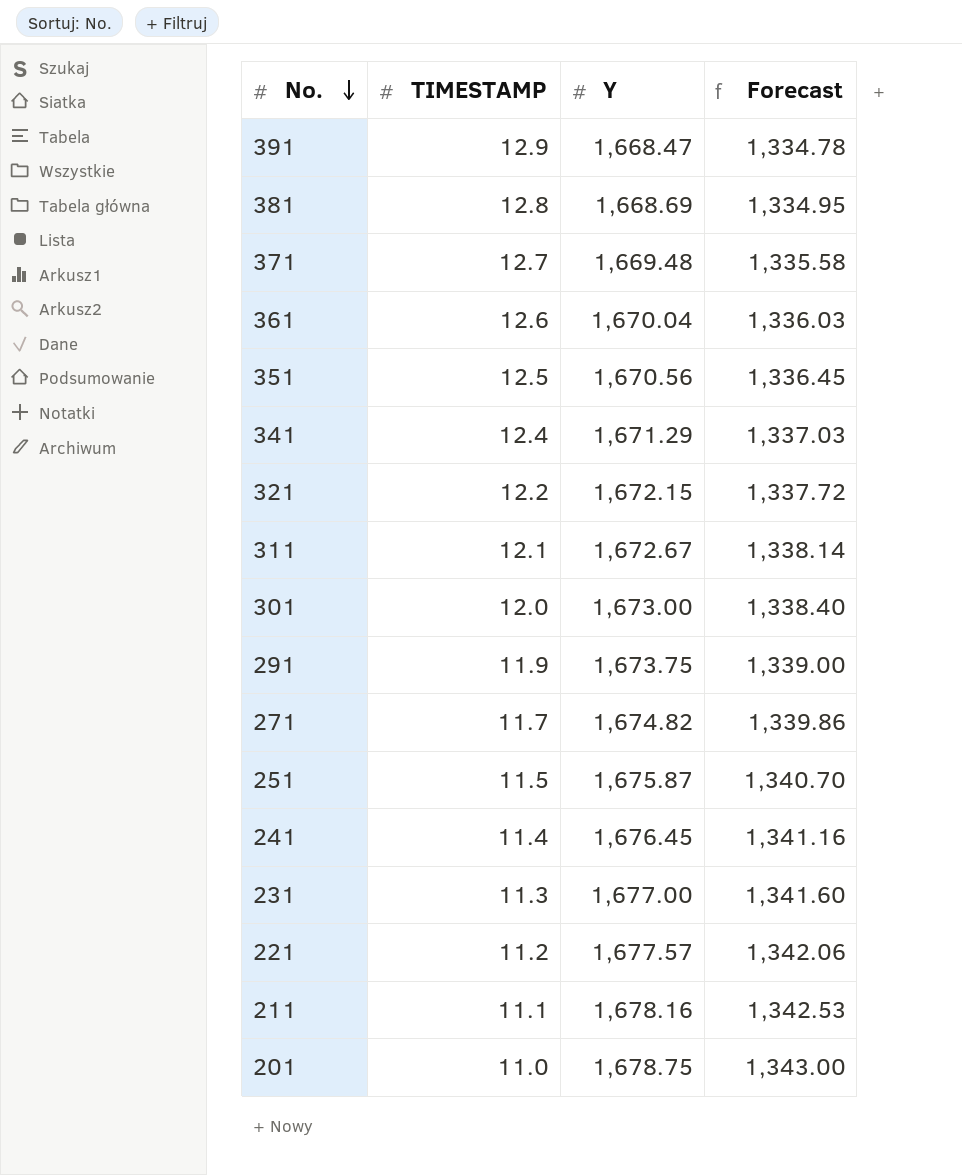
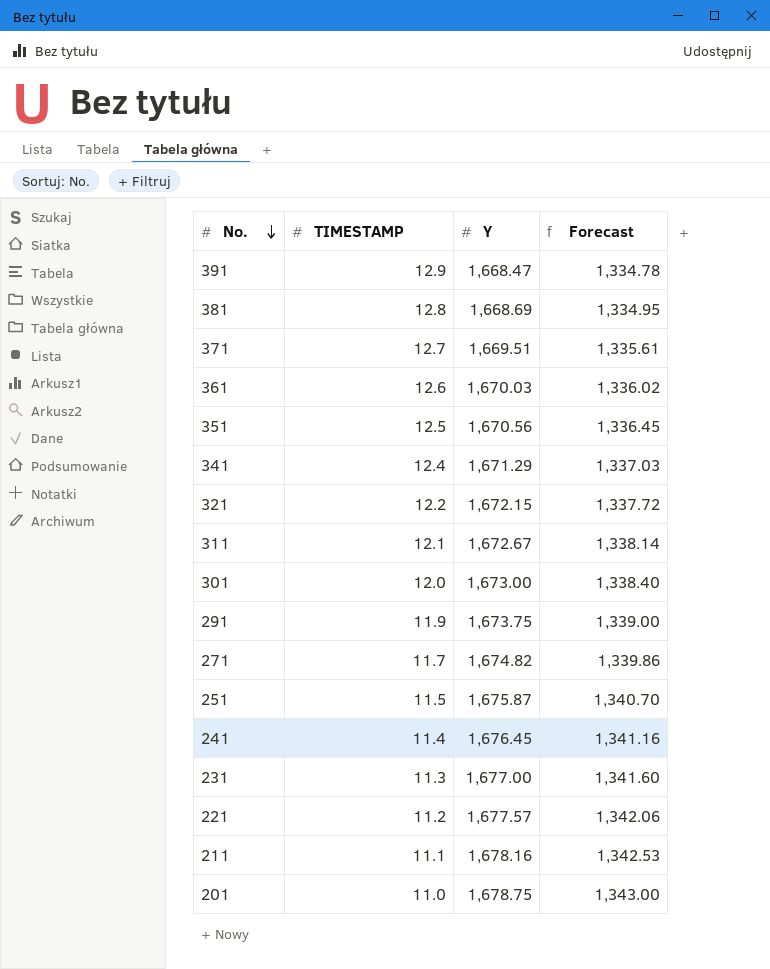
371 | Y: 1,669.48 -> 1,669.51
371 | Forecast: 1,335.58 -> 1,335.61
361 | Y: 1,670.04 -> 1,670.03
361 | Forecast: 1,336.03 -> 1,336.02

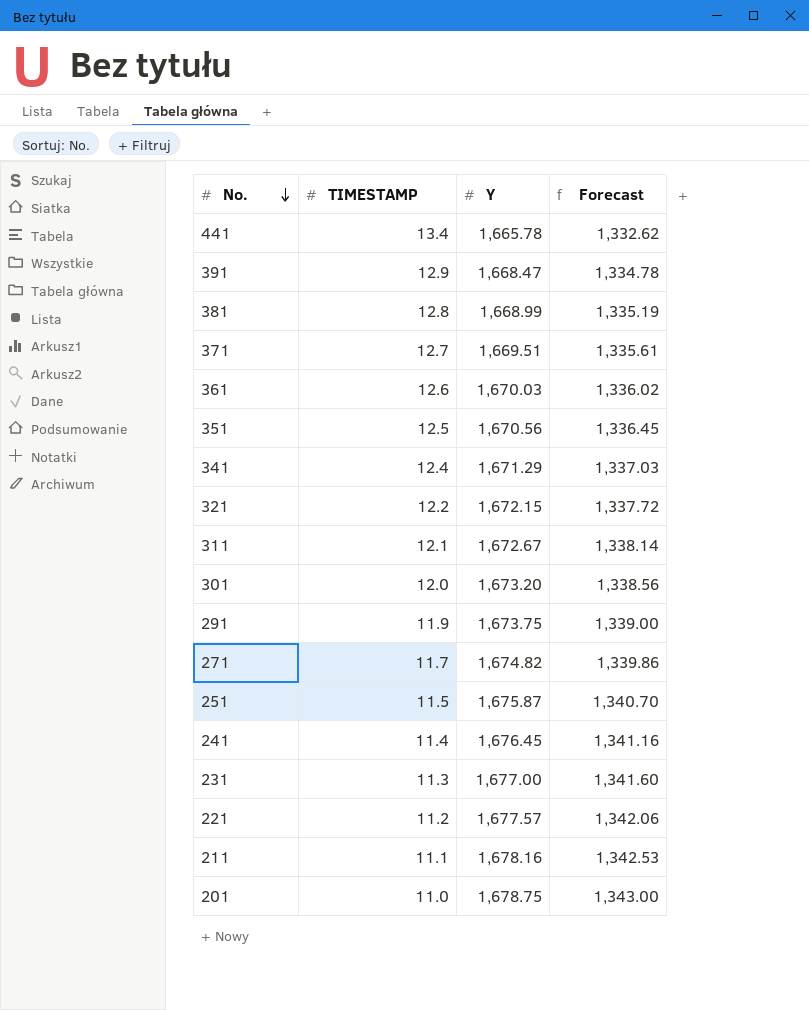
row 441: none -> 13.4 | 1,665.78 | 1,332.62
381 | Y: 1,668.69 -> 1,668.99
381 | Forecast: 1,334.95 -> 1,335.19
301 | Y: 1,673.00 -> 1,673.20
301 | Forecast: 1,338.40 -> 1,338.56

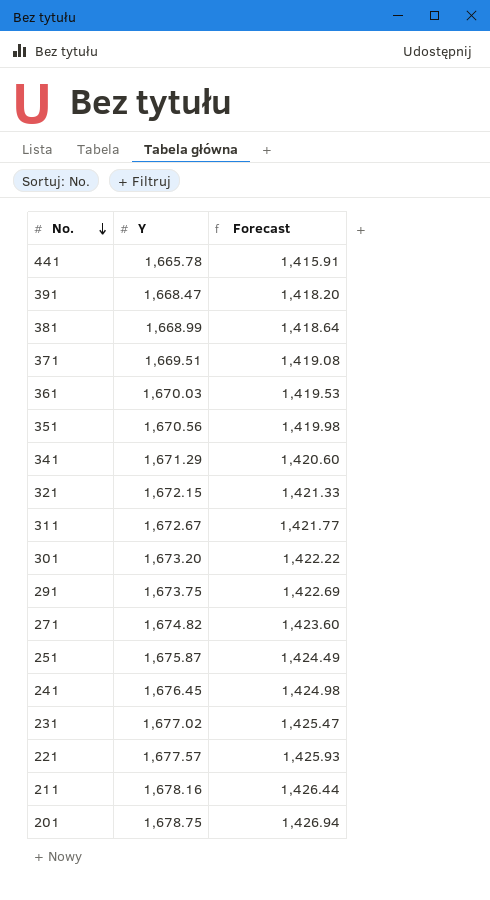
column TIMESTAMP | position: 2 -> none
column Forecast | formula: [Y] * 0.8 -> [Y] * 0.85
231 | Y: 1,677.00 -> 1,677.02

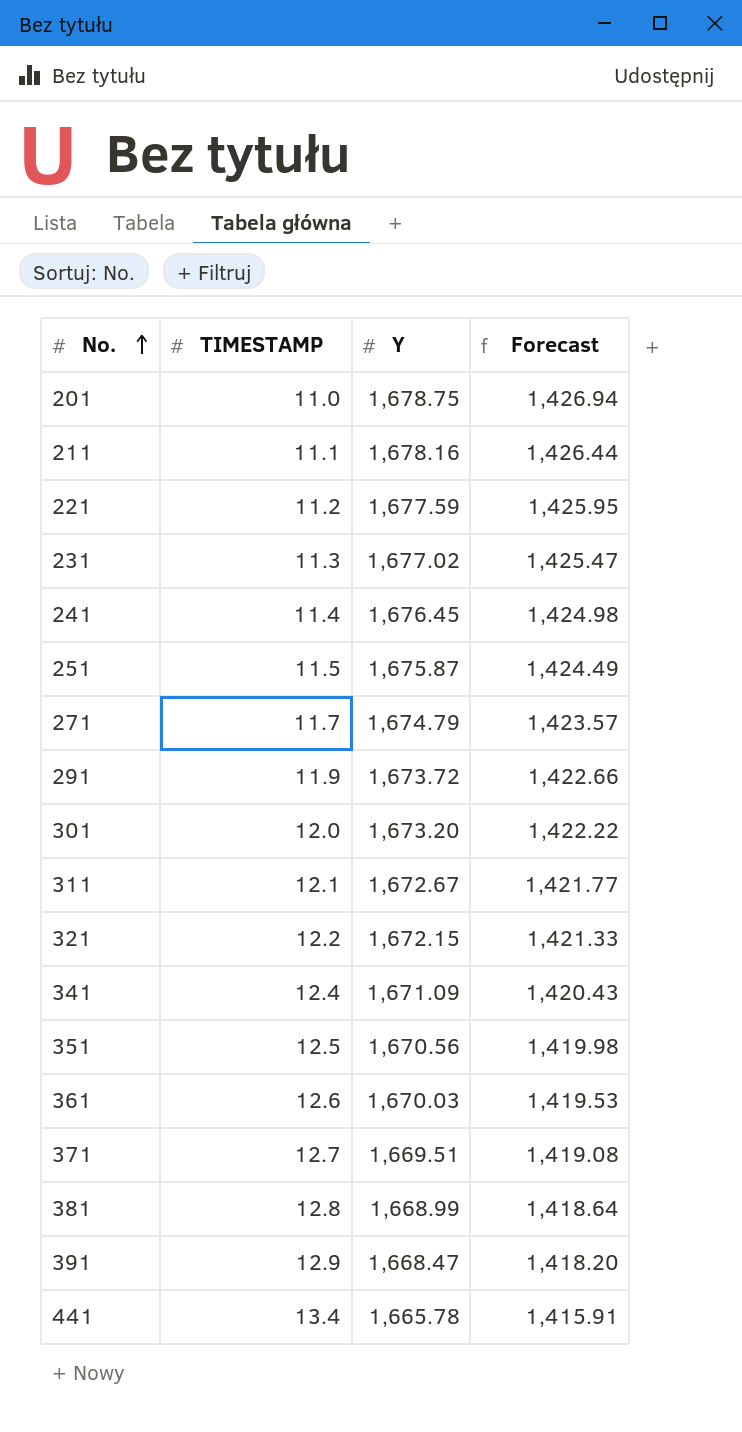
row order: No. descending -> No. ascending
column TIMESTAMP | position: none -> 2
221 | Y: 1,677.57 -> 1,677.59
221 | Forecast: 1,425.93 -> 1,425.95
271 | Y: 1,674.82 -> 1,674.79
271 | Forecast: 1,423.60 -> 1,423.57
291 | Y: 1,673.75 -> 1,673.72
291 | Forecast: 1,422.69 -> 1,422.66
341 | Y: 1,671.29 -> 1,671.09
341 | Forecast: 1,420.60 -> 1,420.43

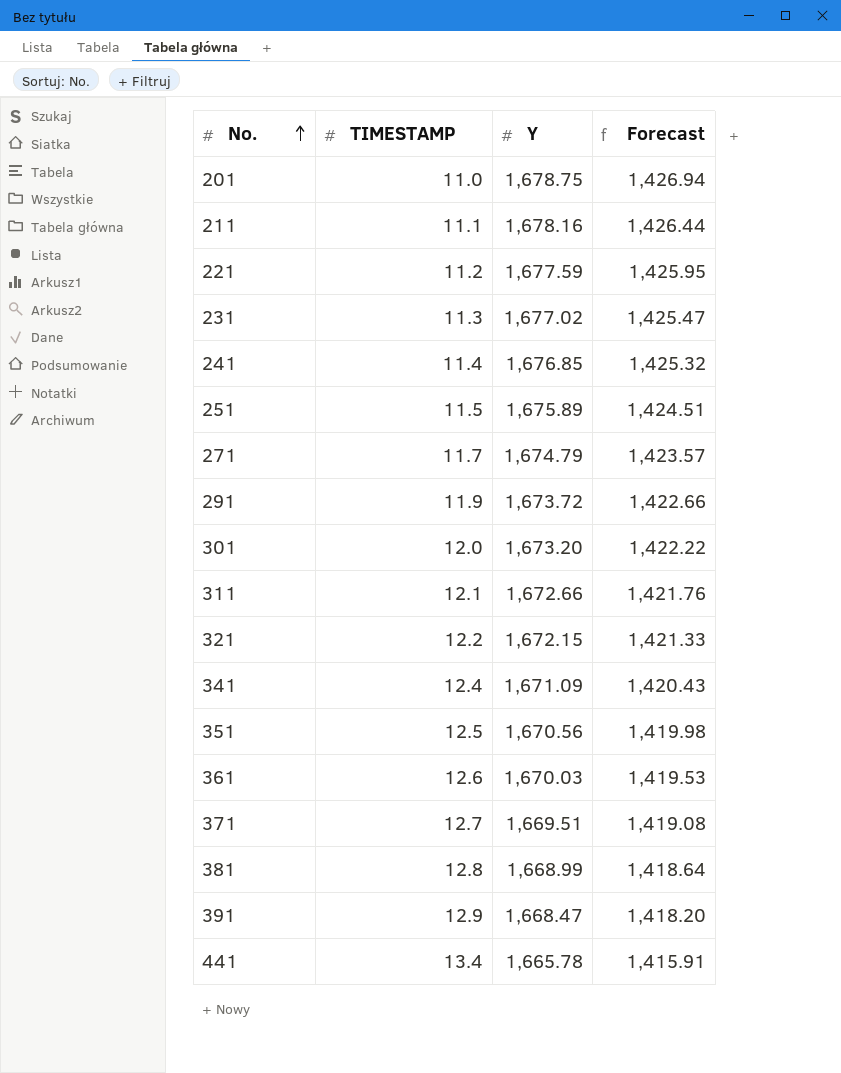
241 | Y: 1,676.45 -> 1,676.85
241 | Forecast: 1,424.98 -> 1,425.32
251 | Y: 1,675.87 -> 1,675.89
251 | Forecast: 1,424.49 -> 1,424.51
311 | Y: 1,672.67 -> 1,672.66
311 | Forecast: 1,421.77 -> 1,421.76

